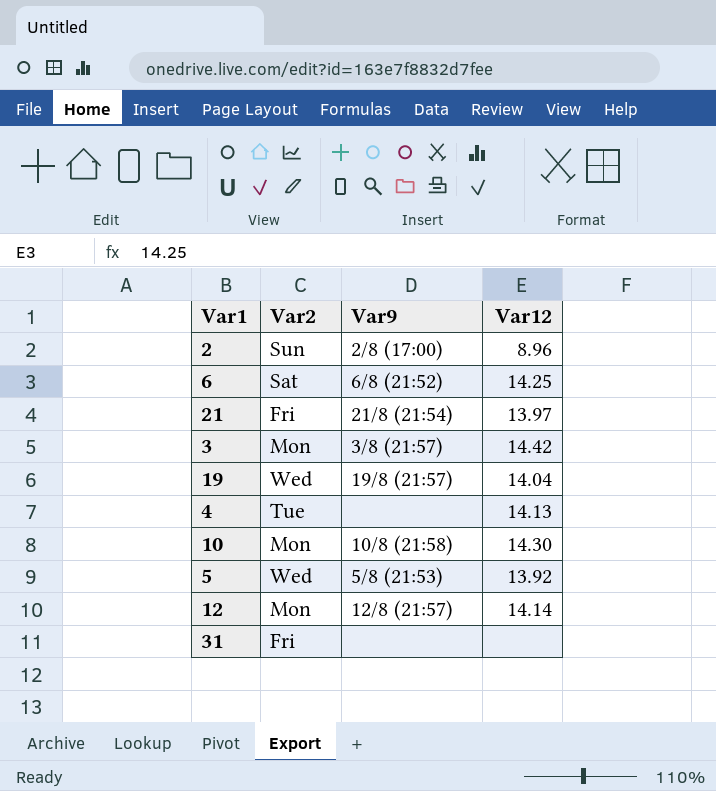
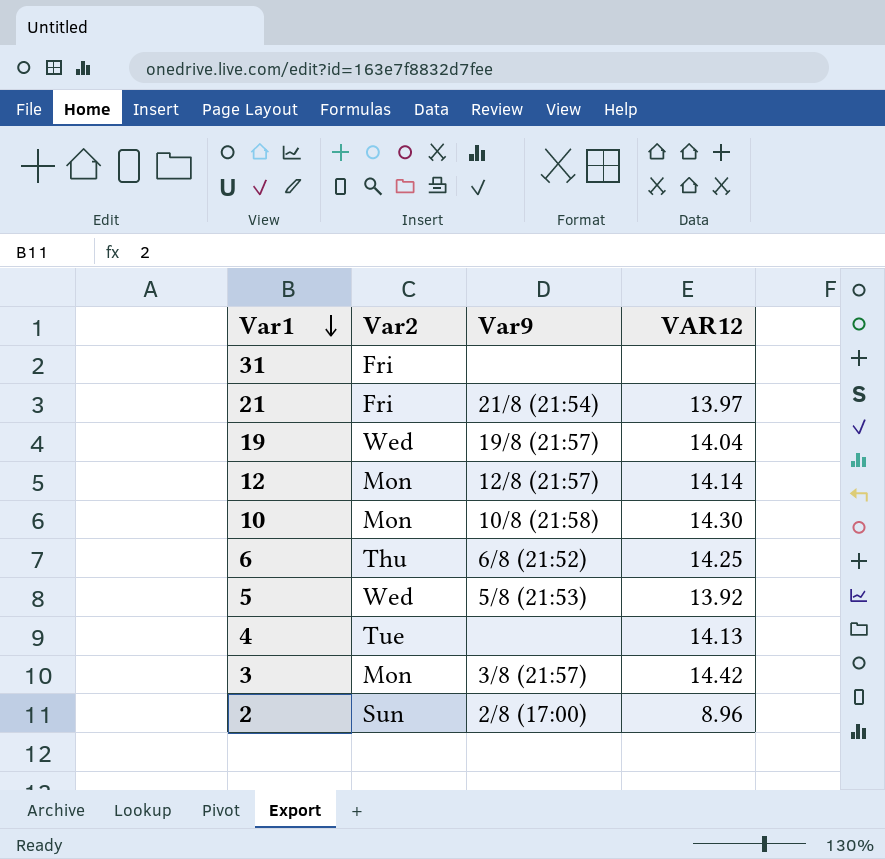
row order: none -> Var1 descending
column name: Var12 -> VAR12
6 | Var2: Sat -> Thu

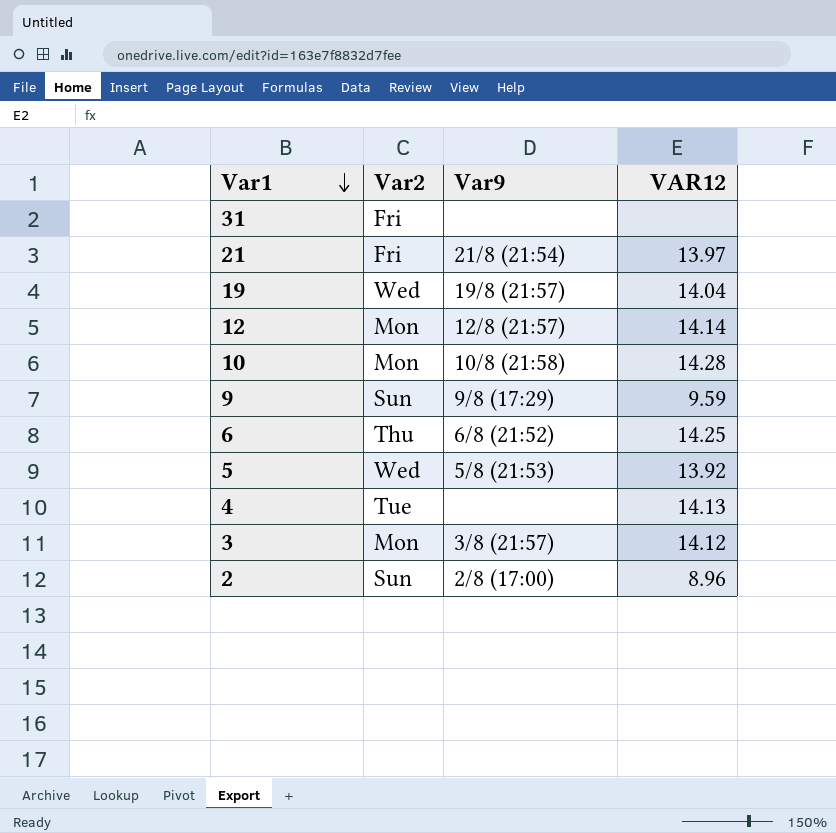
10 | VAR12: 14.30 -> 14.28
row 9: none -> Sun | 9/8 (17:29) | 9.59
3 | VAR12: 14.42 -> 14.12

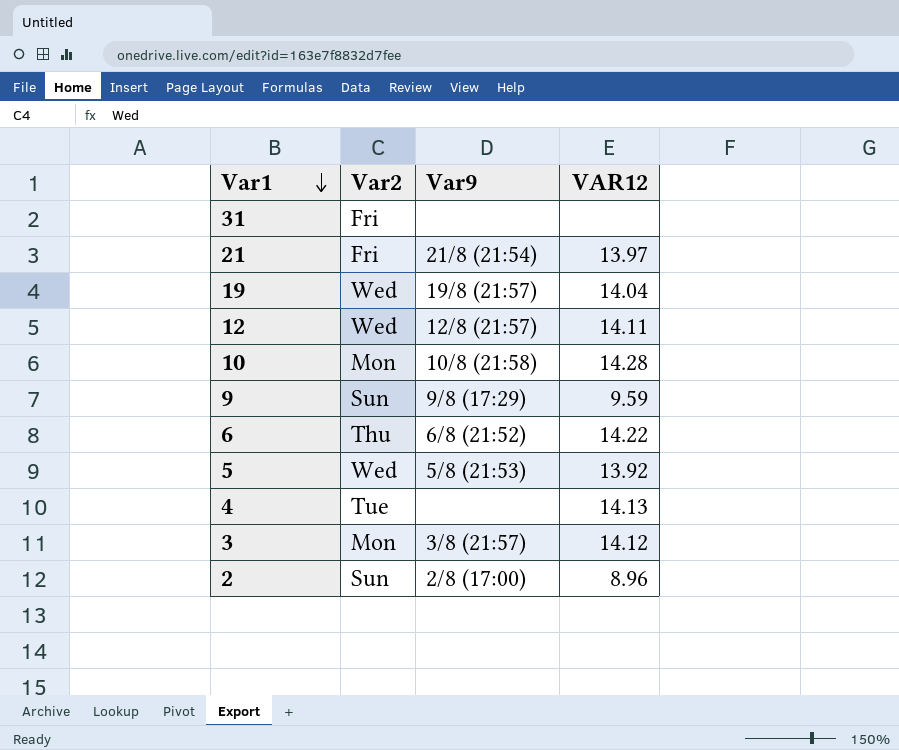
12 | Var2: Mon -> Wed
12 | VAR12: 14.14 -> 14.11
6 | VAR12: 14.25 -> 14.22

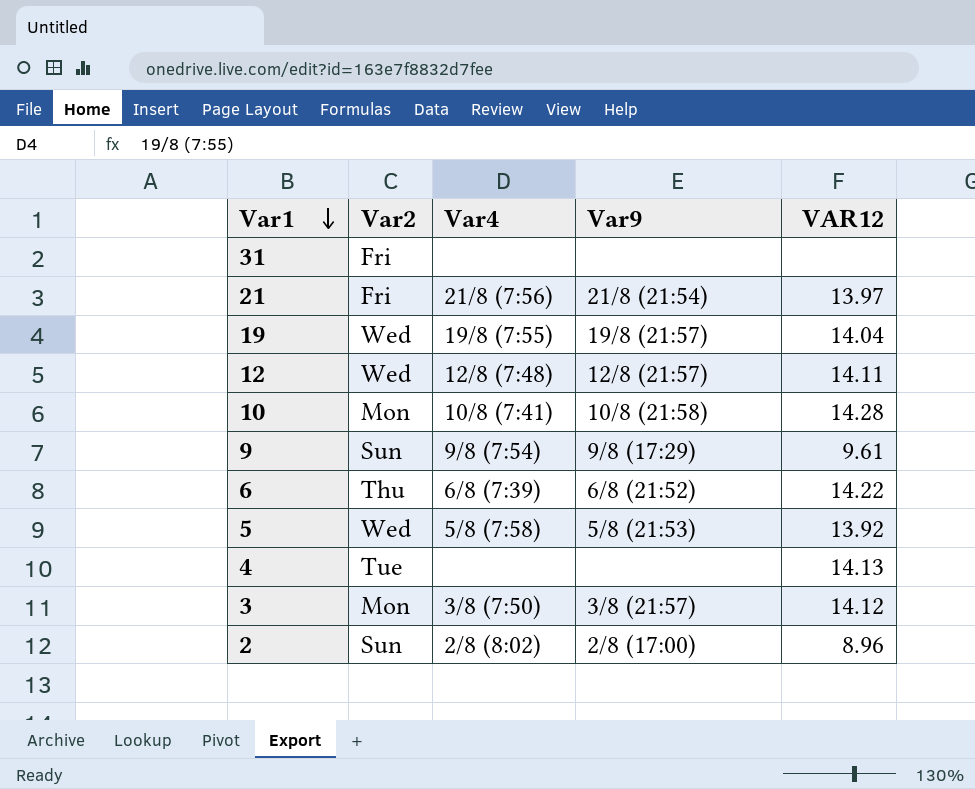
column Var4 | position: none -> 3
9 | VAR12: 9.59 -> 9.61

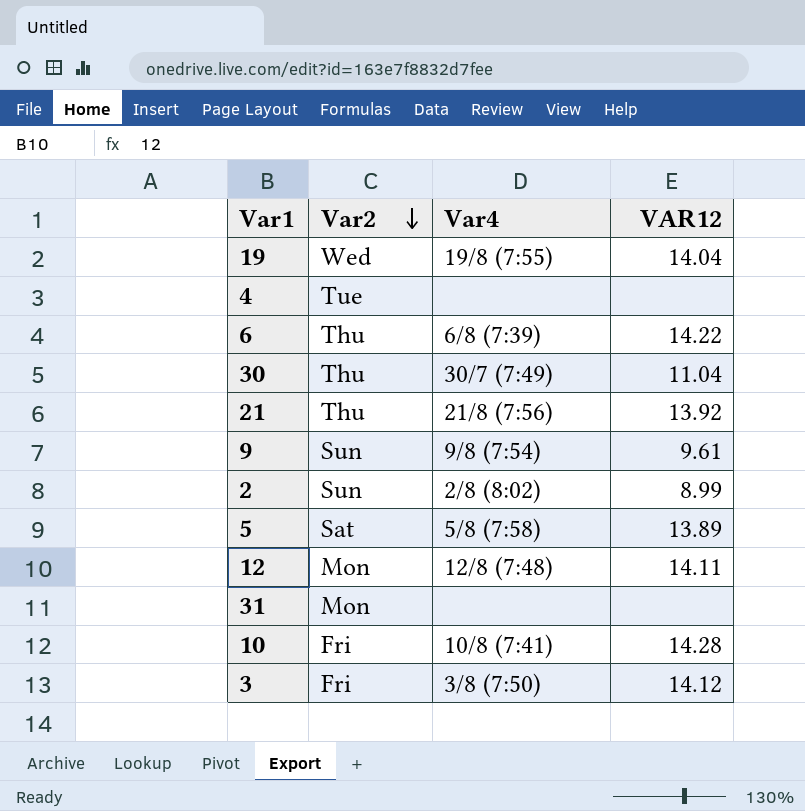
row order: Var1 descending -> Var2 descending
column Var9 | position: 4 -> none
4 | VAR12: 14.13 -> none
row 30: none -> Thu | 30/7 (7:49) | 11.04
21 | Var2: Fri -> Thu
21 | VAR12: 13.97 -> 13.92
2 | VAR12: 8.96 -> 8.99
5 | Var2: Wed -> Sat
5 | VAR12: 13.92 -> 13.89
12 | Var2: Wed -> Mon
31 | Var2: Fri -> Mon
10 | Var2: Mon -> Fri
3 | Var2: Mon -> Fri

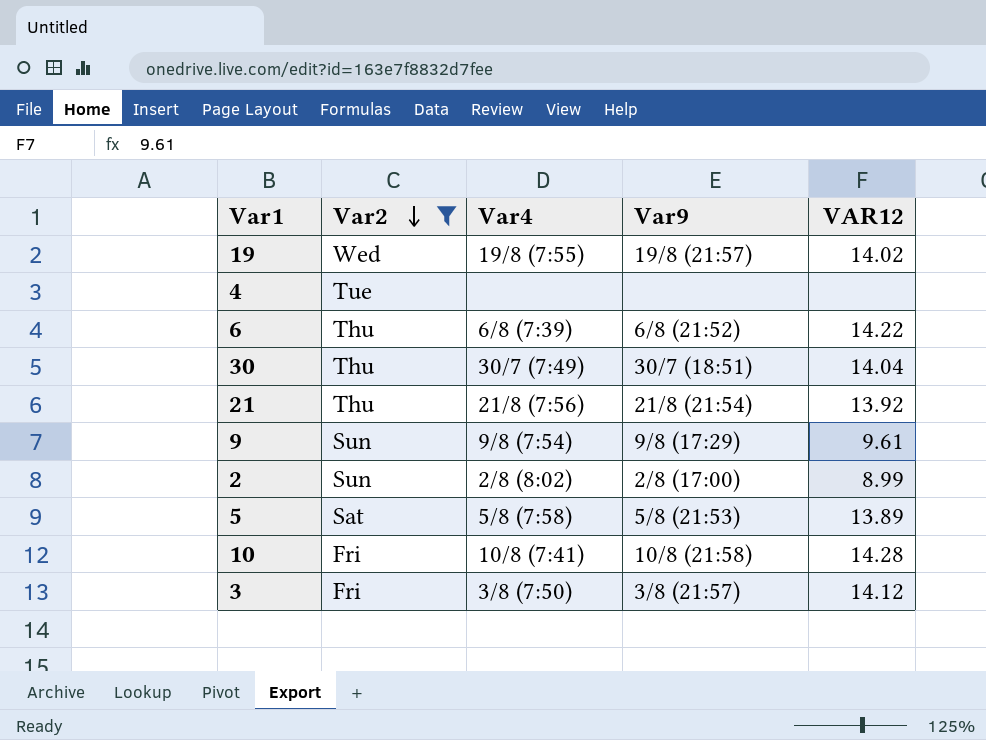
filter: none -> Var2 != Mon
column Var9 | position: none -> 4
19 | VAR12: 14.04 -> 14.02
30 | VAR12: 11.04 -> 14.04

